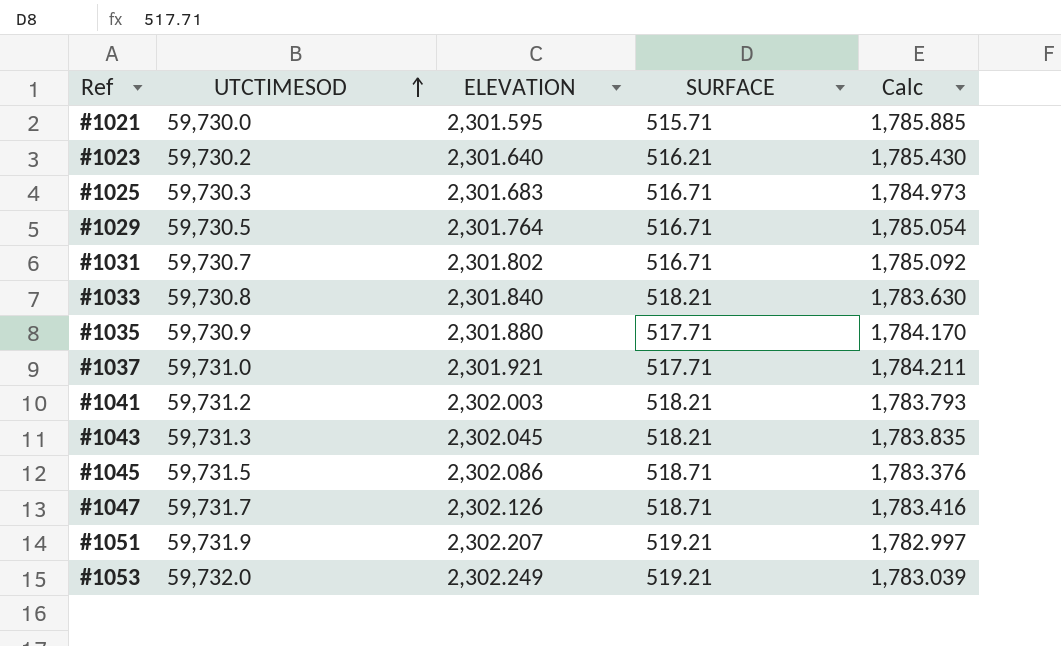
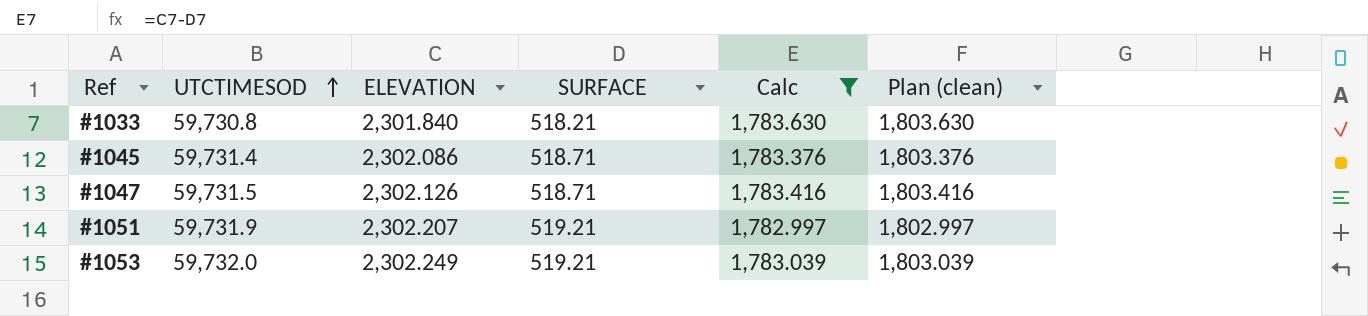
filter: none -> Calc <= 1,783.630
column Plan (clean) | formula: none -> [Calc] + 20
#1045 | UTCTIMESOD: 59,731.5 -> 59,731.4
#1047 | UTCTIMESOD: 59,731.7 -> 59,731.5

